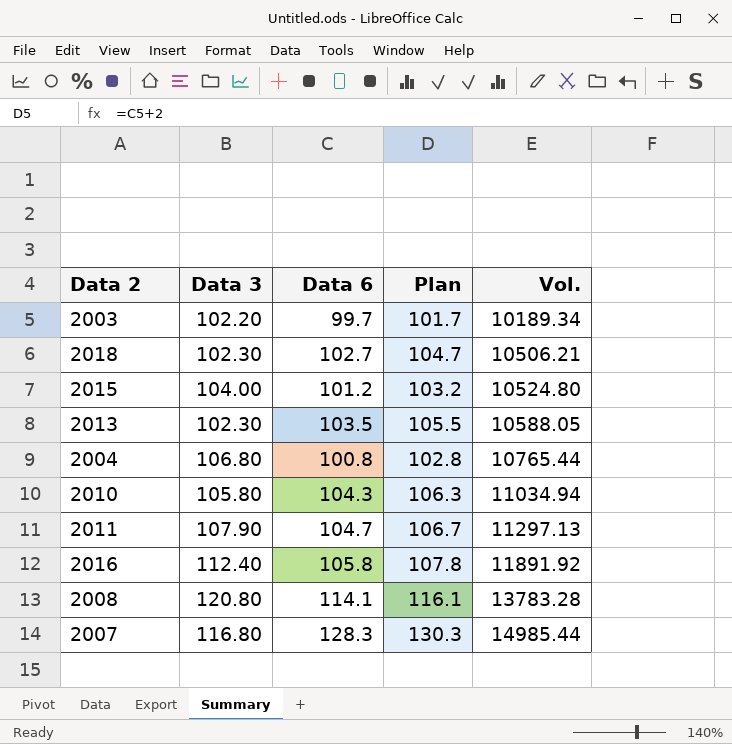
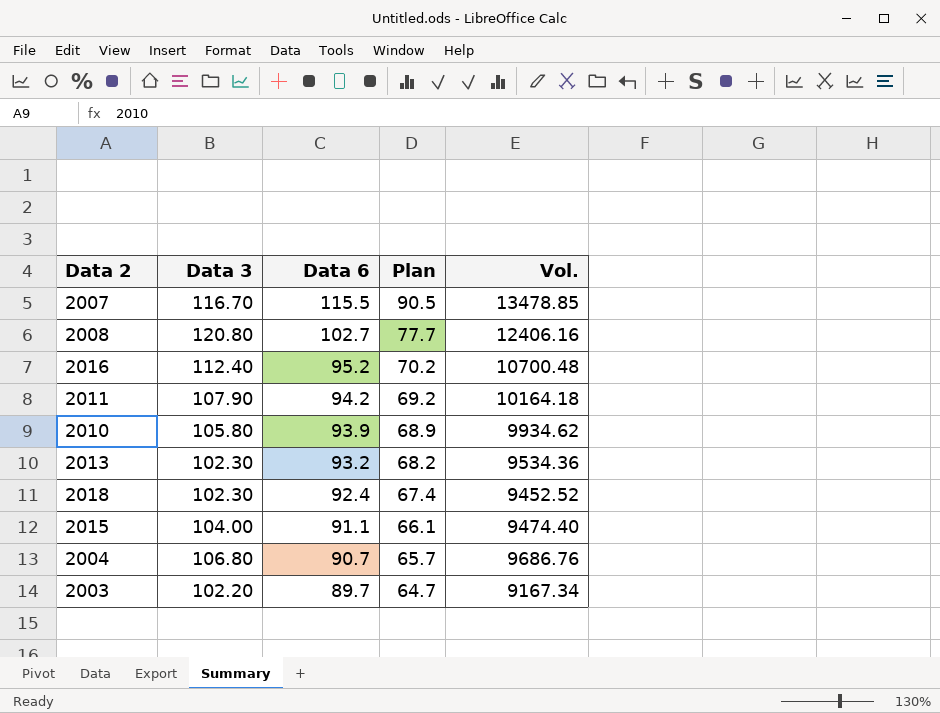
row order: Vol. ascending -> Data 6 descending
column Plan | formula: [Data 6] + 2 -> [Data 6] - 25
2007 | Data 3: 116.80 -> 116.70
2007 | Data 6: 128.3 -> 115.5
2007 | Vol.: 14985.44 -> 13478.85
2008 | Data 6: 114.1 -> 102.7
2008 | Vol.: 13783.28 -> 12406.16
2016 | Data 6: 105.8 -> 95.2
2016 | Vol.: 11891.92 -> 10700.48
2011 | Data 6: 104.7 -> 94.2
2011 | Vol.: 11297.13 -> 10164.18
2010 | Data 6: 104.3 -> 93.9
2010 | Vol.: 11034.94 -> 9934.62
2013 | Data 6: 103.5 -> 93.2
2013 | Vol.: 10588.05 -> 9534.36
2018 | Data 6: 102.7 -> 92.4
2018 | Vol.: 10506.21 -> 9452.52
2015 | Data 6: 101.2 -> 91.1
2015 | Vol.: 10524.80 -> 9474.40
2004 | Data 6: 100.8 -> 90.7
2004 | Vol.: 10765.44 -> 9686.76
2003 | Data 6: 99.7 -> 89.7
2003 | Vol.: 10189.34 -> 9167.34

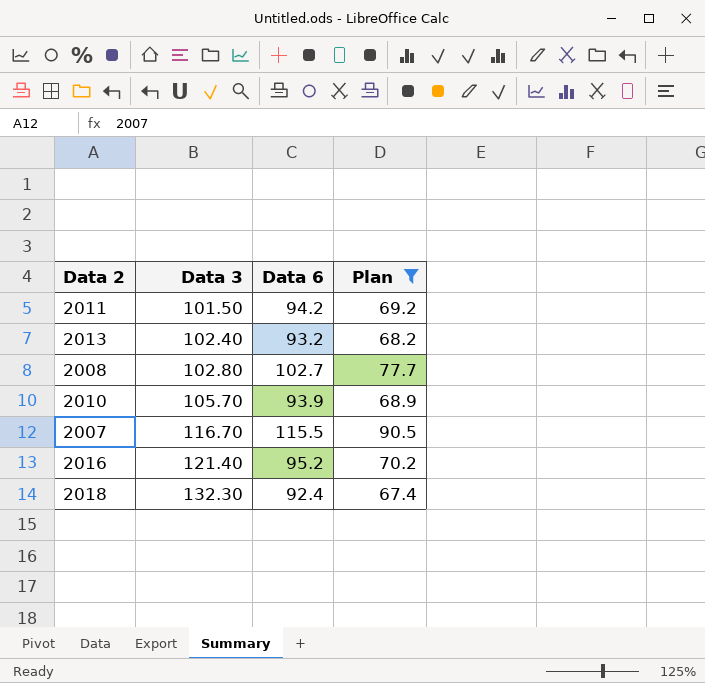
filter: none -> Plan >= 67.4
row order: Data 6 descending -> Data 3 ascending
column Vol. | formula: [Data 3] * [Data 6] -> none
2011 | Data 3: 107.90 -> 101.50
2013 | Data 3: 102.30 -> 102.40
2008 | Data 3: 120.80 -> 102.80
2010 | Data 3: 105.80 -> 105.70
2016 | Data 3: 112.40 -> 121.40
2018 | Data 3: 102.30 -> 132.30

